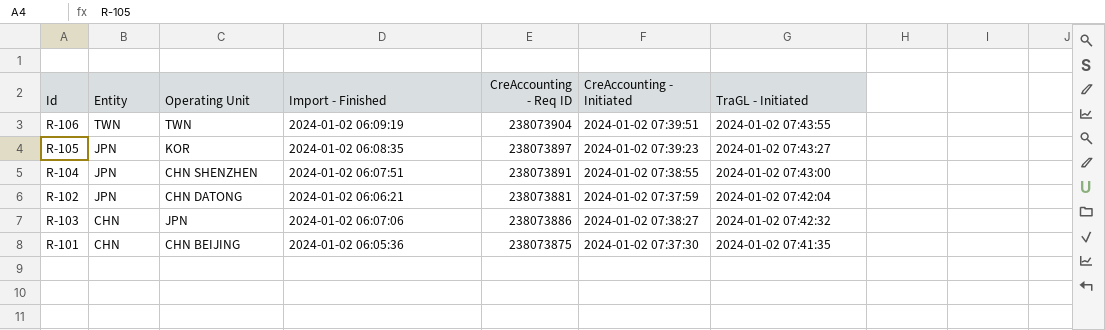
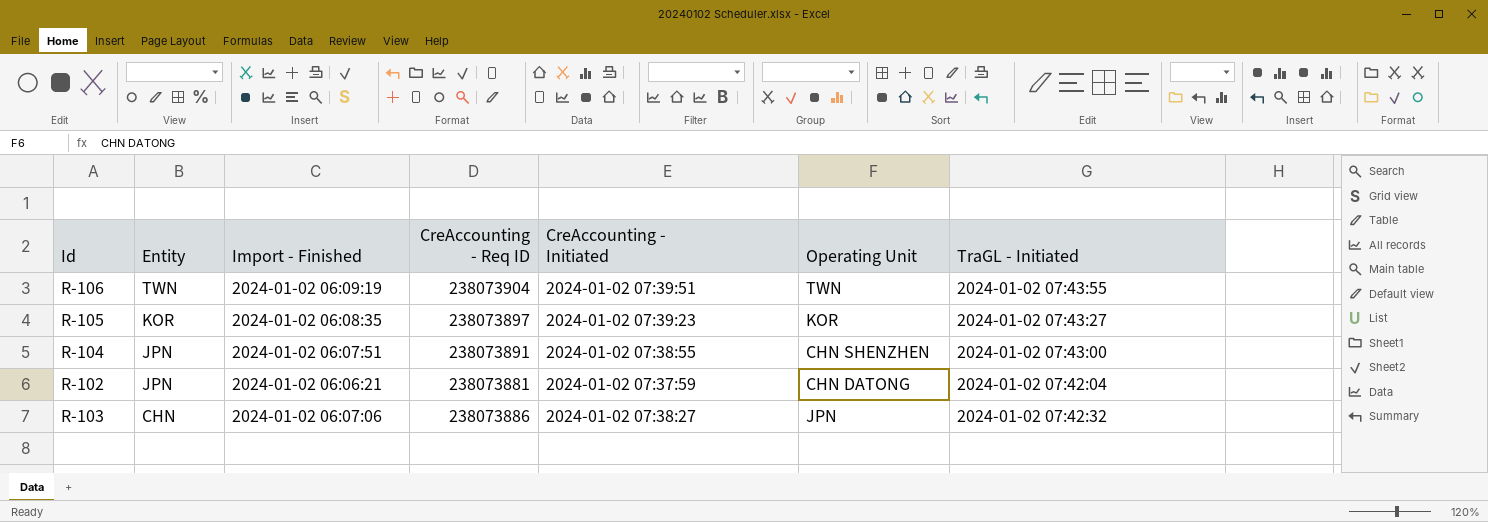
column Operating Unit | position: 3 -> 6
row R-101: CHN | CHN BEIJING | 2024-01-02 06:05:36 | 238073875 | 2024-01-02 07:37:30 | 2024-01-02 07:41:35 -> none
R-105 | Entity: JPN -> KOR

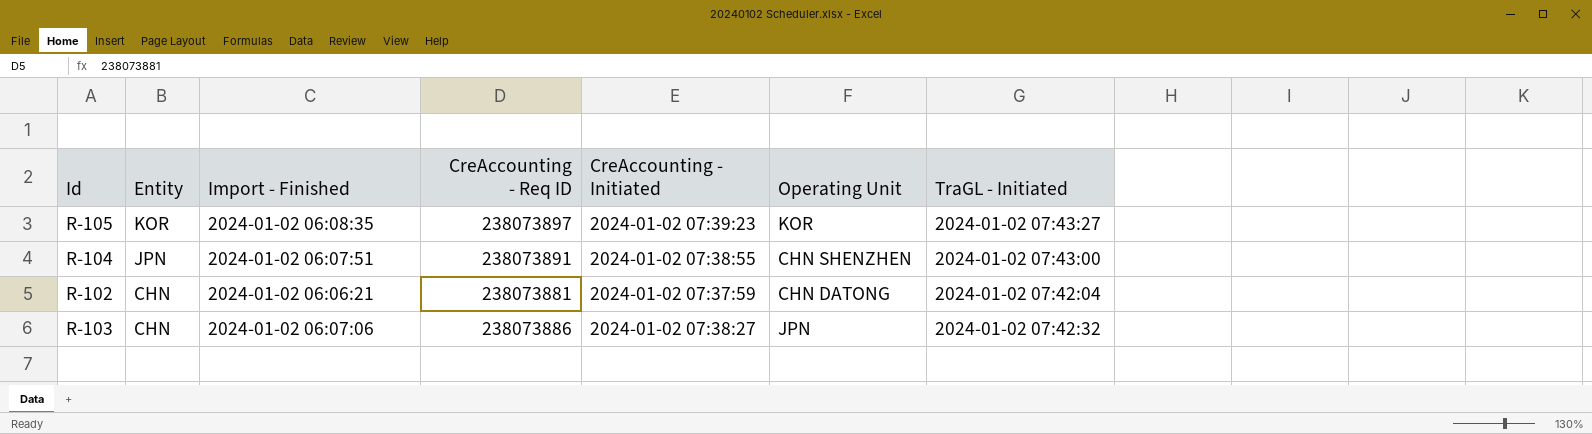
row R-106: TWN | 2024-01-02 06:09:19 | 238073904 | 2024-01-02 07:39:51 | TWN | 2024-01-02 07:43:55 -> none
R-102 | Entity: JPN -> CHN

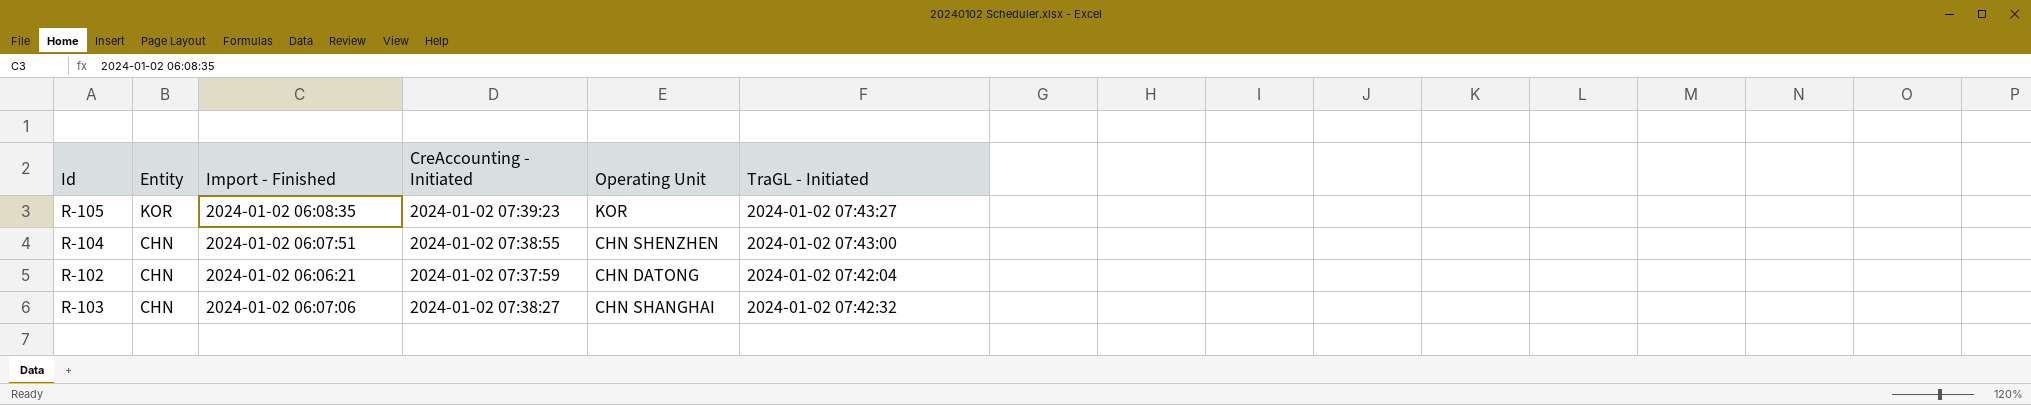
column CreAccounting - Req ID | position: 4 -> none
R-104 | Entity: JPN -> CHN
R-103 | Operating Unit: JPN -> CHN SHANGHAI

